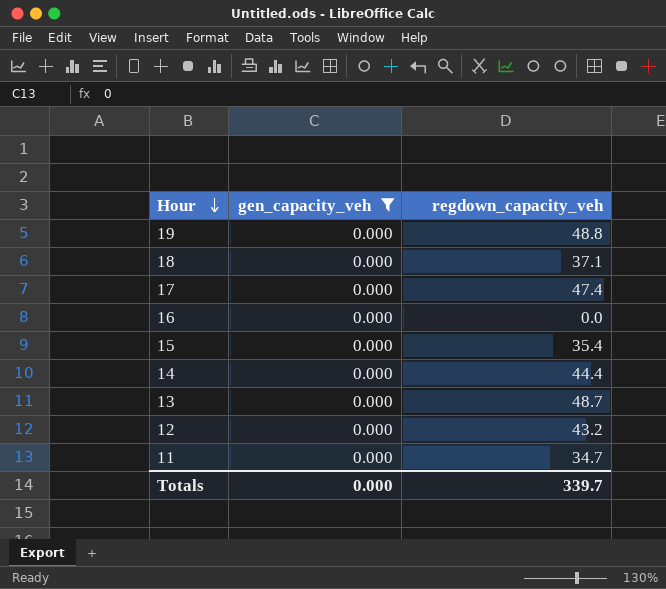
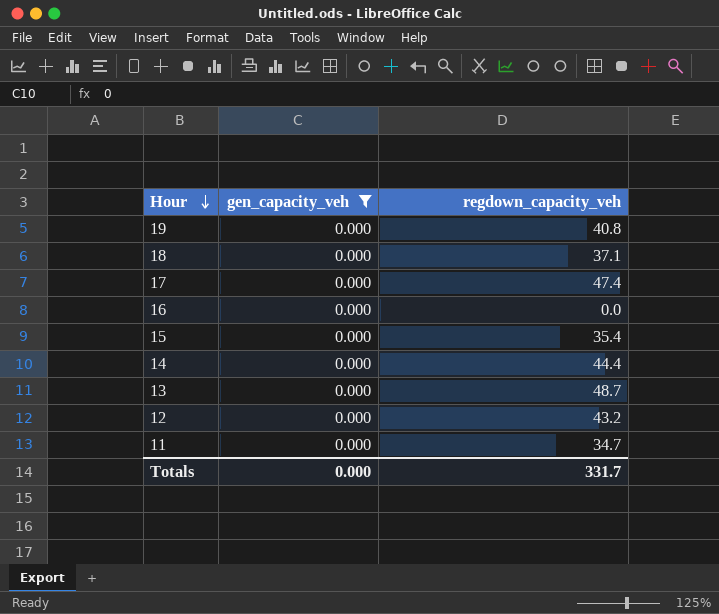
19 | regdown_capacity_veh: 48.8 -> 40.8
Totals | regdown_capacity_veh: 339.7 -> 331.7

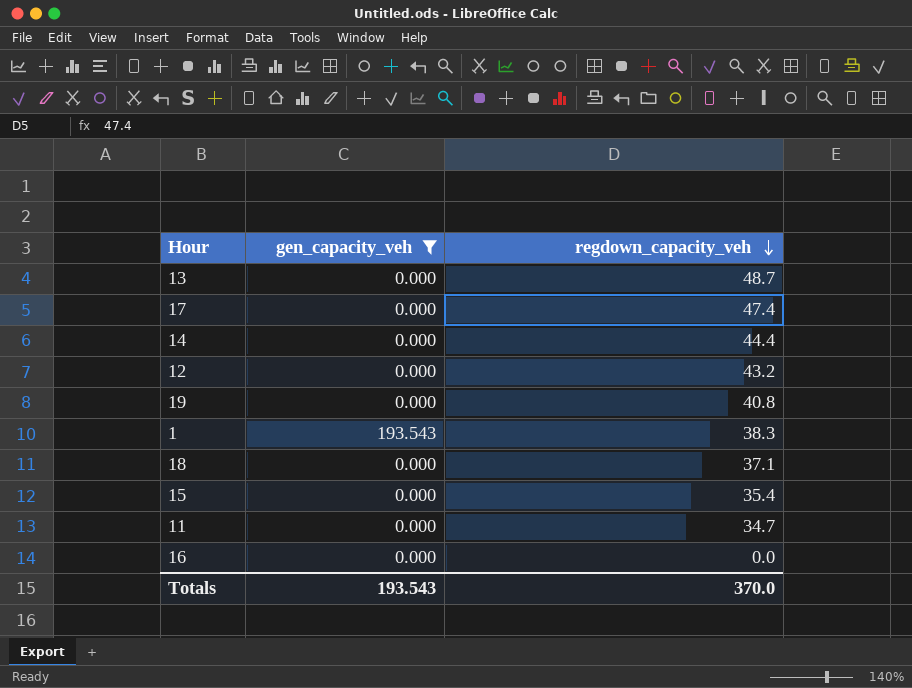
row order: Hour descending -> regdown_capacity_veh descending
row 1: none -> 193.543 | 38.3
Totals | gen_capacity_veh: 0.000 -> 193.543
Totals | regdown_capacity_veh: 331.7 -> 370.0

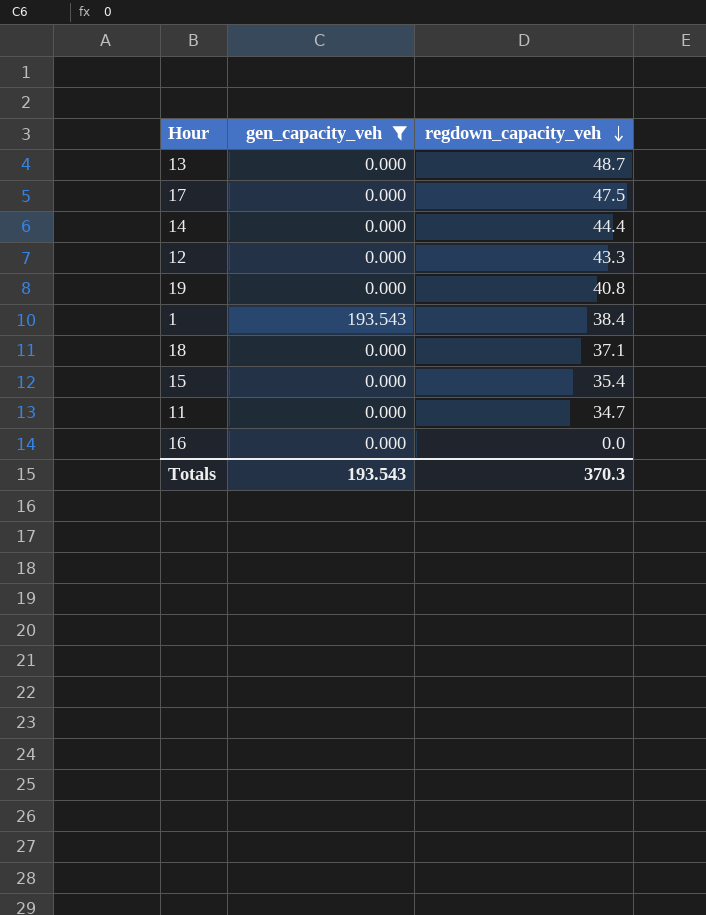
17 | regdown_capacity_veh: 47.4 -> 47.5
12 | regdown_capacity_veh: 43.2 -> 43.3
1 | regdown_capacity_veh: 38.3 -> 38.4
Totals | regdown_capacity_veh: 370.0 -> 370.3

